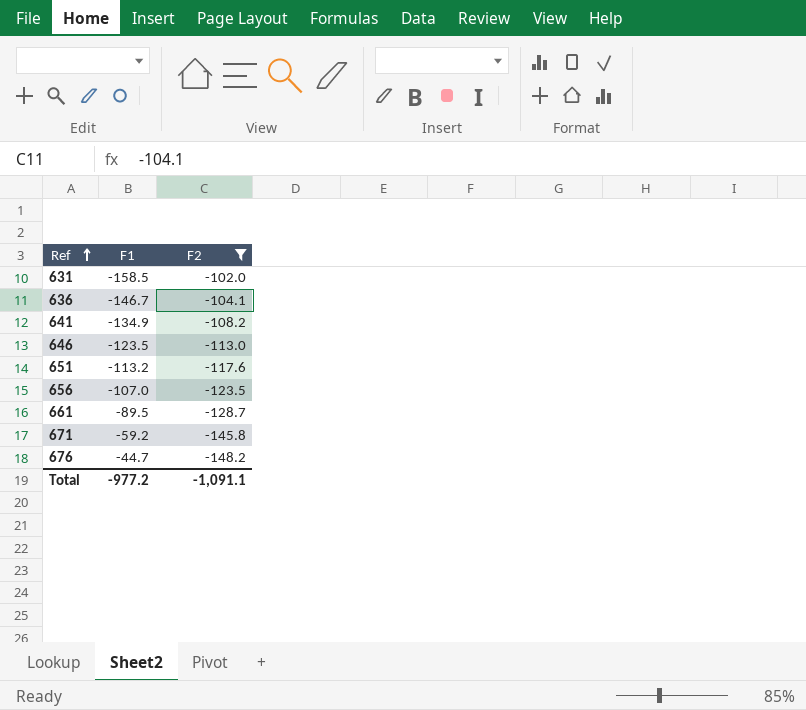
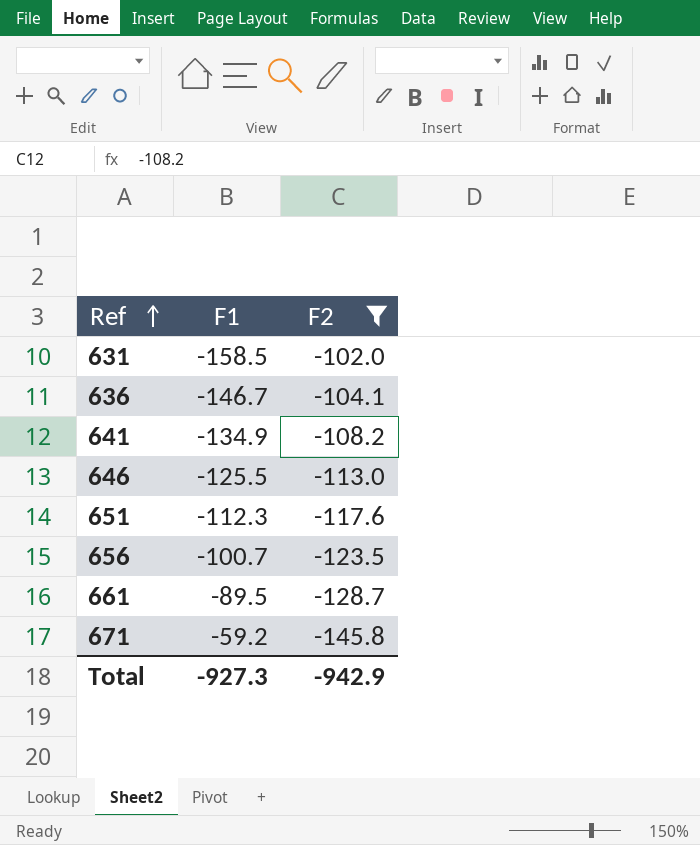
row 676: -44.7 | -148.2 -> none
646 | F1: -123.5 -> -125.5
651 | F1: -113.2 -> -112.3
656 | F1: -107.0 -> -100.7
Total | F1: -977.2 -> -927.3
Total | F2: -1,091.1 -> -942.9

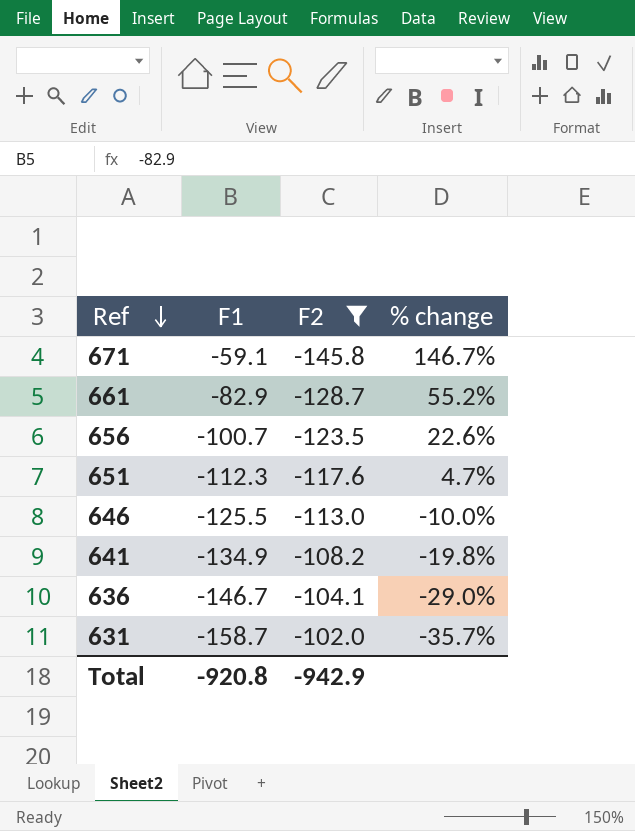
row order: Ref ascending -> Ref descending
column % change | formula: none -> ([F2] - [F1]) / [F1]
671 | F1: -59.2 -> -59.1
661 | F1: -89.5 -> -82.9
631 | F1: -158.5 -> -158.7
Total | F1: -927.3 -> -920.8

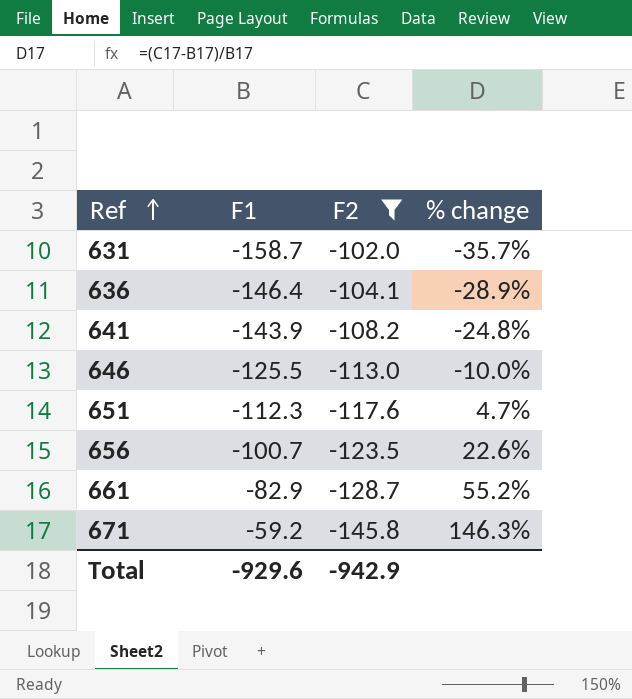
row order: Ref descending -> Ref ascending
636 | F1: -146.7 -> -146.4
636 | % change: -29.0% -> -28.9%
641 | F1: -134.9 -> -143.9
641 | % change: -19.8% -> -24.8%
671 | F1: -59.1 -> -59.2
671 | % change: 146.7% -> 146.3%
Total | F1: -920.8 -> -929.6

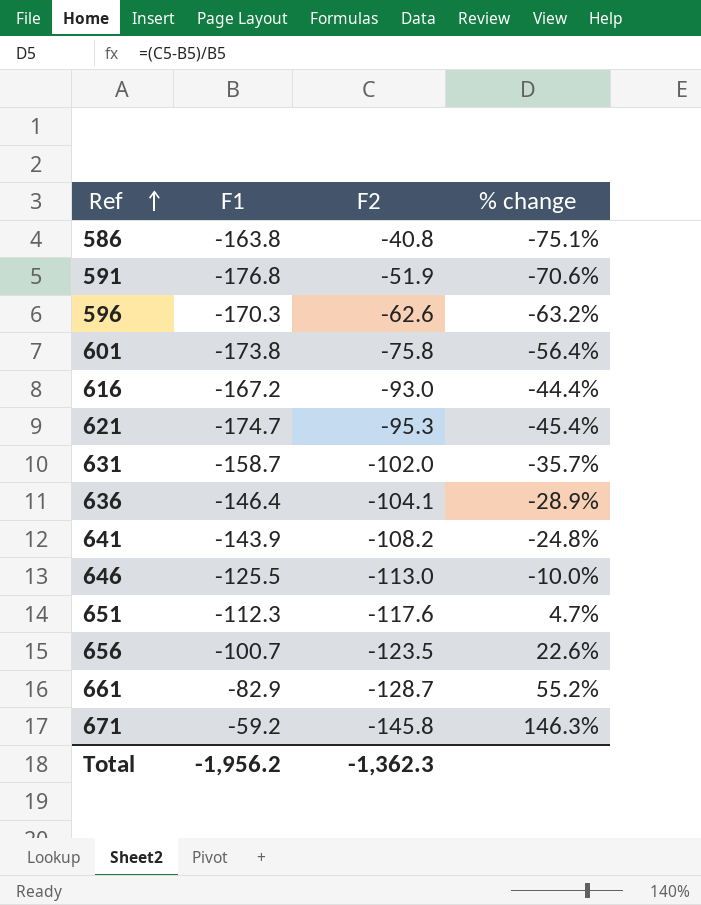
filter: F2 <= -102.0 -> none
Total | F1: -929.6 -> -1,956.2
Total | F2: -942.9 -> -1,362.3

